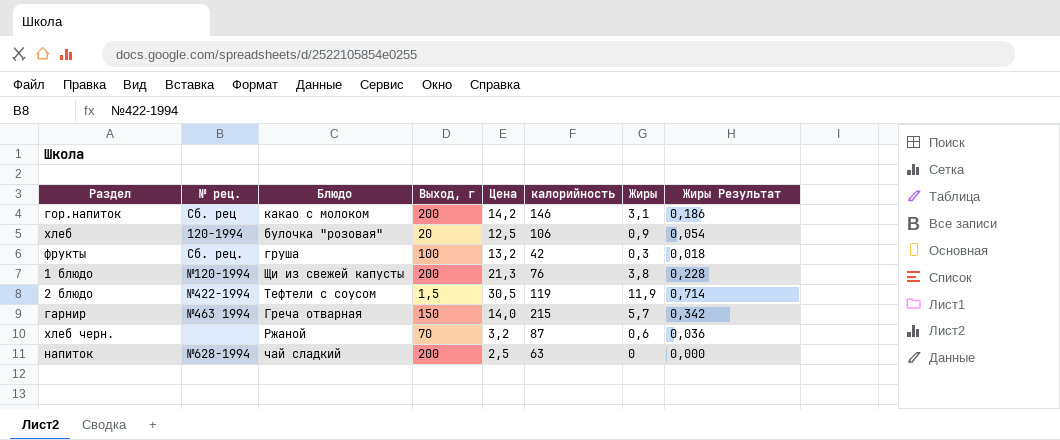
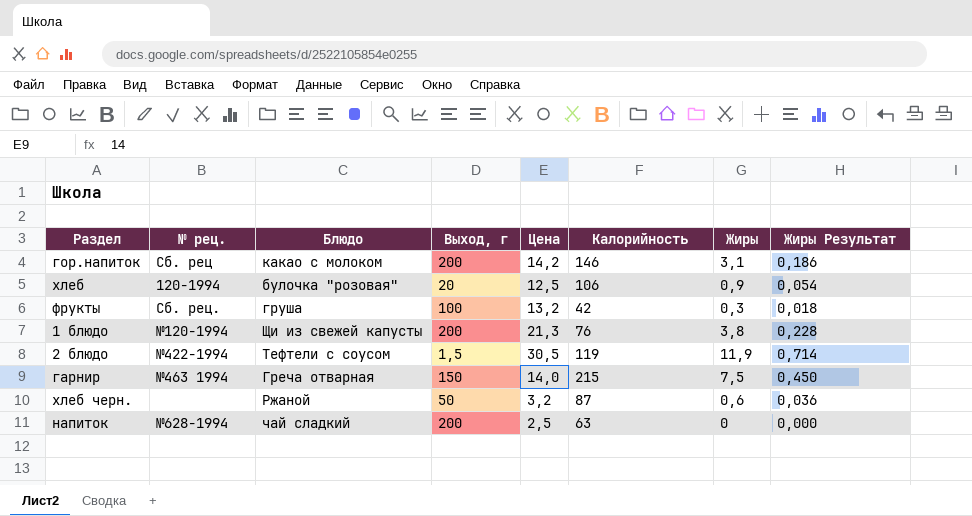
column name: калорийность -> Калорийность
гарнир | Жиры: 5,7 -> 7,5
гарнир | Жиры Результат: 0,342 -> 0,450
хлеб черн. | Выход, г: 70 -> 50

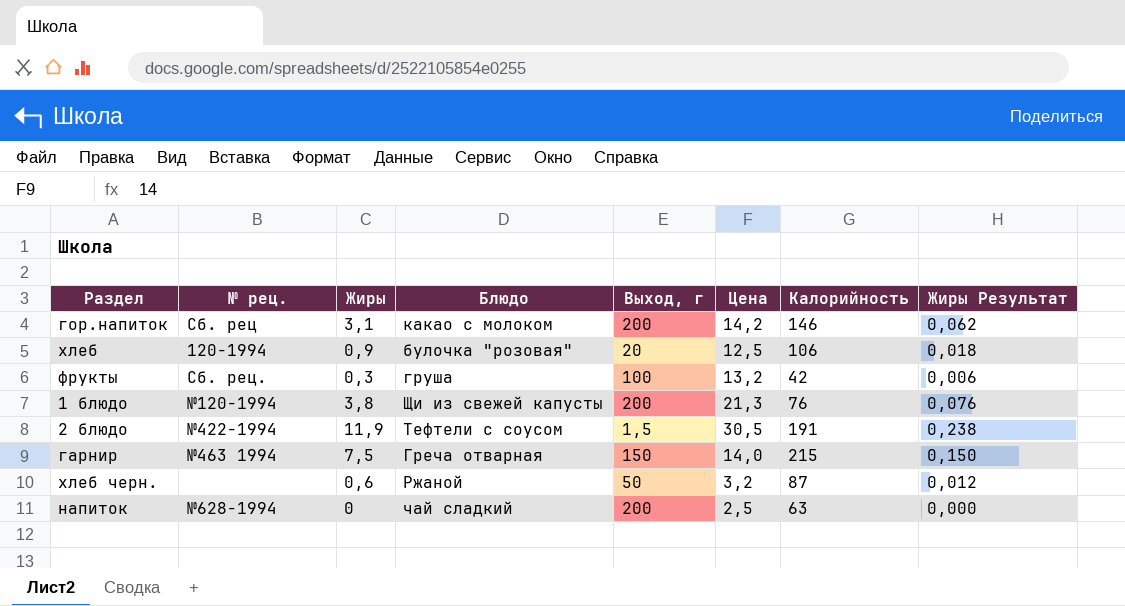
column Жиры | position: 7 -> 3
column Жиры Результат | formula: [Жиры] * 0,06 -> [Жиры] * 0,02
2 блюдо | Калорийность: 119 -> 191

